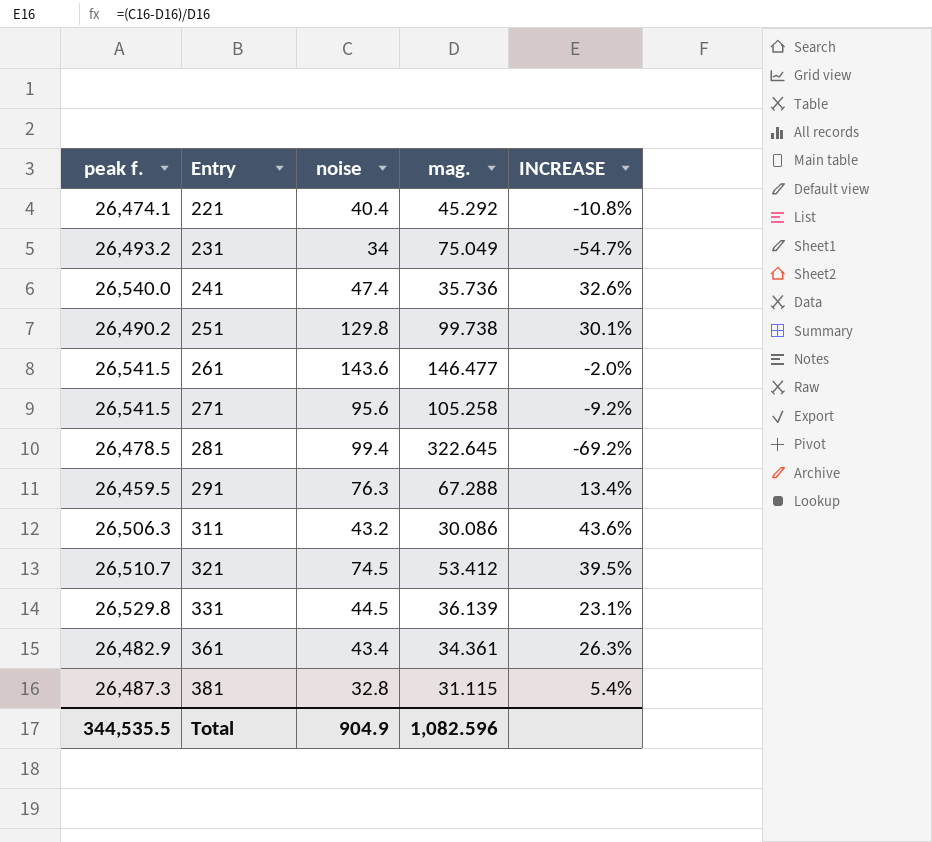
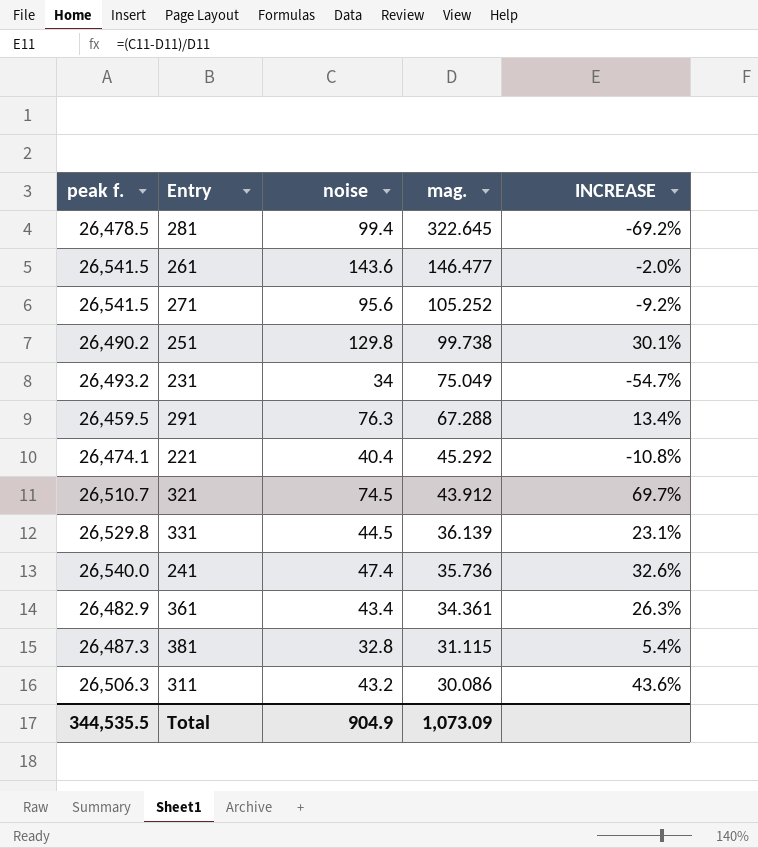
row order: Entry ascending -> mag. descending
271 | mag.: 105.258 -> 105.252
321 | mag.: 53.412 -> 43.912
321 | INCREASE: 39.5% -> 69.7%
Total | mag.: 1,082.596 -> 1,073.09

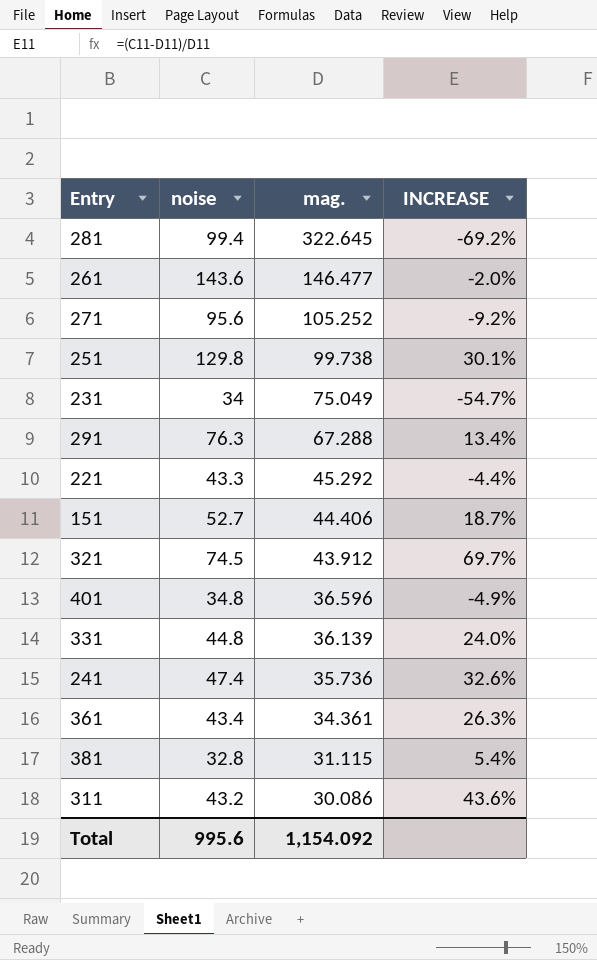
column peak f. | position: 1 -> none
221 | noise: 40.4 -> 43.3
221 | INCREASE: -10.8% -> -4.4%
row 151: none -> 52.7 | 44.406 | 18.7%
row 401: none -> 34.8 | 36.596 | -4.9%
331 | noise: 44.5 -> 44.8
331 | INCREASE: 23.1% -> 24.0%
Total | noise: 904.9 -> 995.6
Total | mag.: 1,073.09 -> 1,154.092

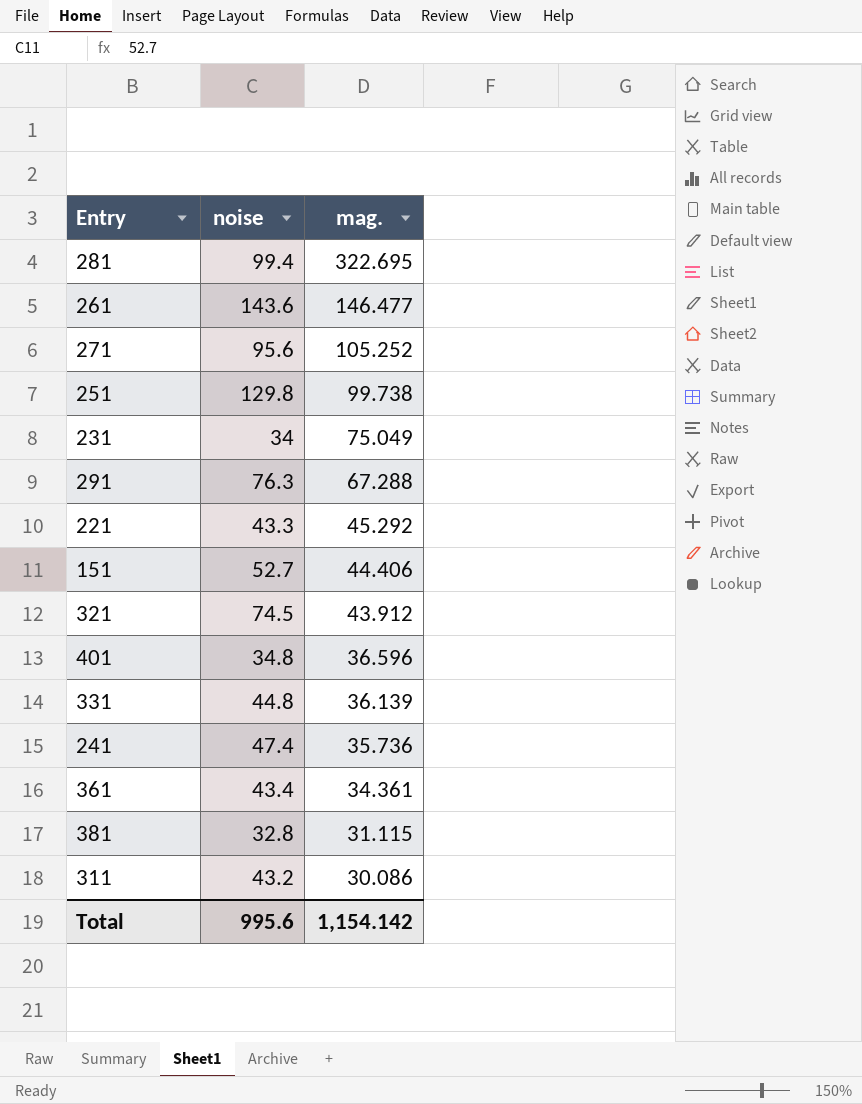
column INCREASE | formula: ([noise] - [mag.]) / [mag.] -> none
281 | mag.: 322.645 -> 322.695
Total | mag.: 1,154.092 -> 1,154.142

